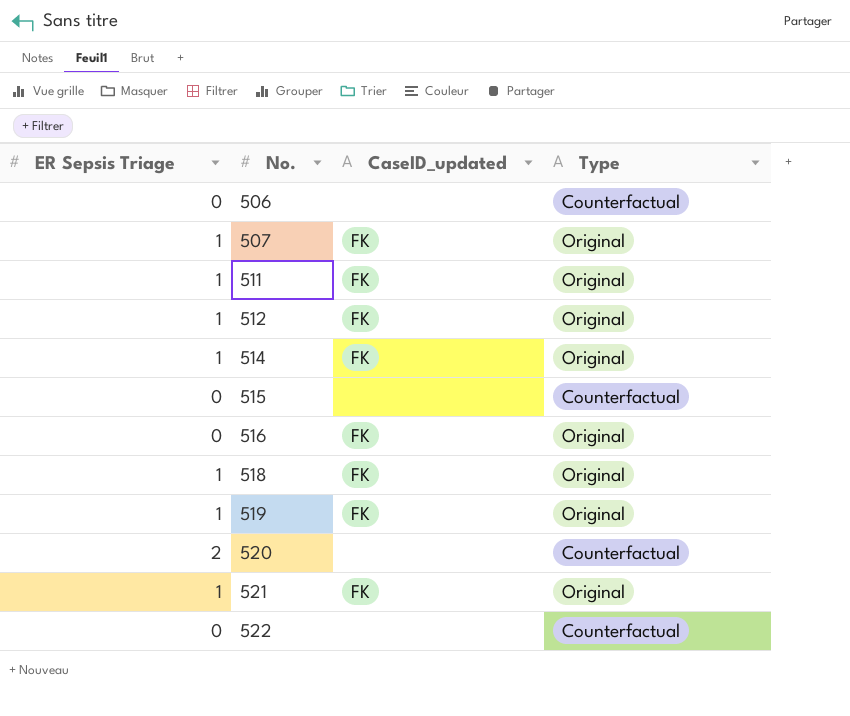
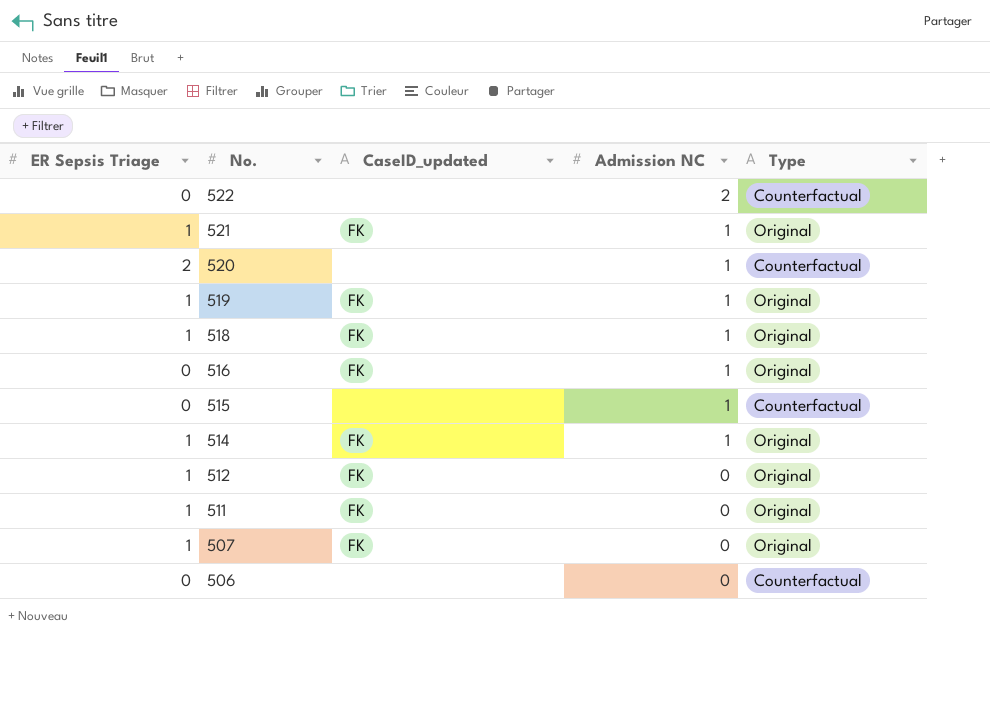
row order: No. ascending -> No. descending
column Admission NC | position: none -> 4

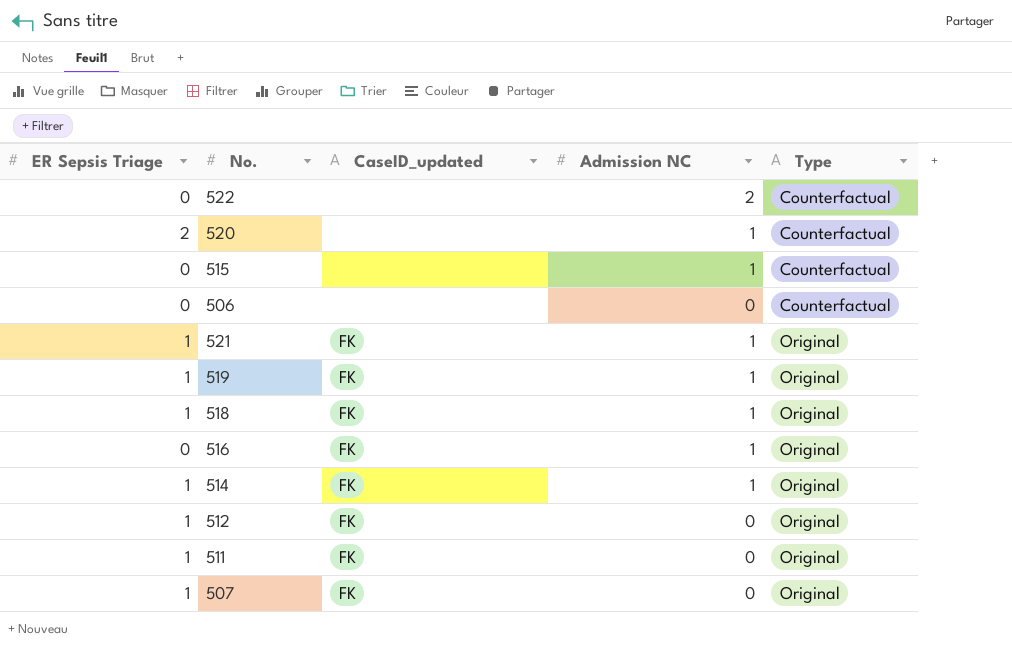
row order: No. descending -> Type ascending

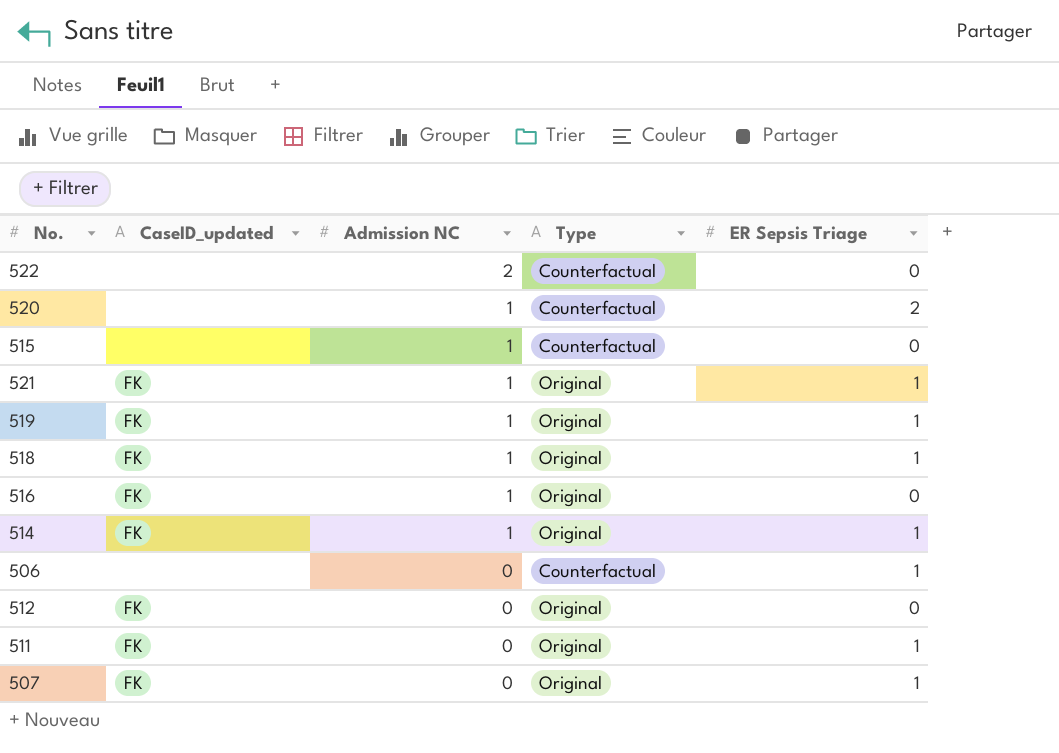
row order: Type ascending -> Admission NC descending
column ER Sepsis Triage | position: 1 -> 5
506 | ER Sepsis Triage: 0 -> 1
512 | ER Sepsis Triage: 1 -> 0

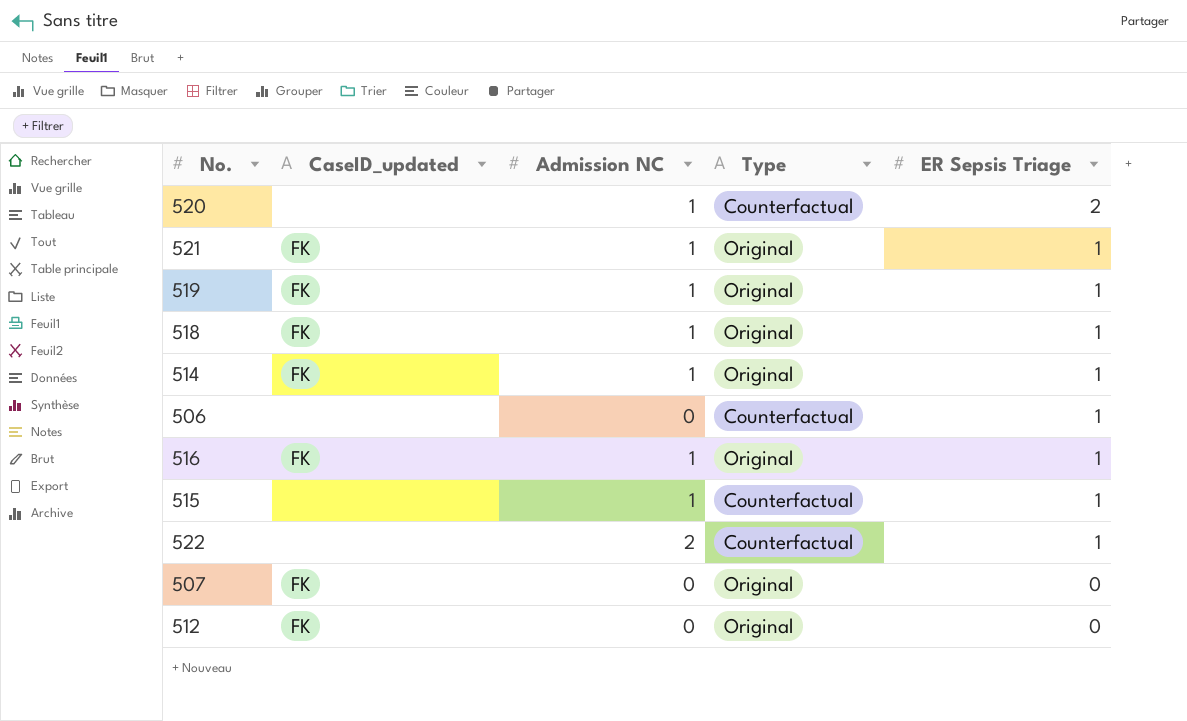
row order: Admission NC descending -> ER Sepsis Triage descending
row 511: FK | 0 | Original | 1 -> none
516 | ER Sepsis Triage: 0 -> 1
515 | ER Sepsis Triage: 0 -> 1
522 | ER Sepsis Triage: 0 -> 1
507 | ER Sepsis Triage: 1 -> 0

